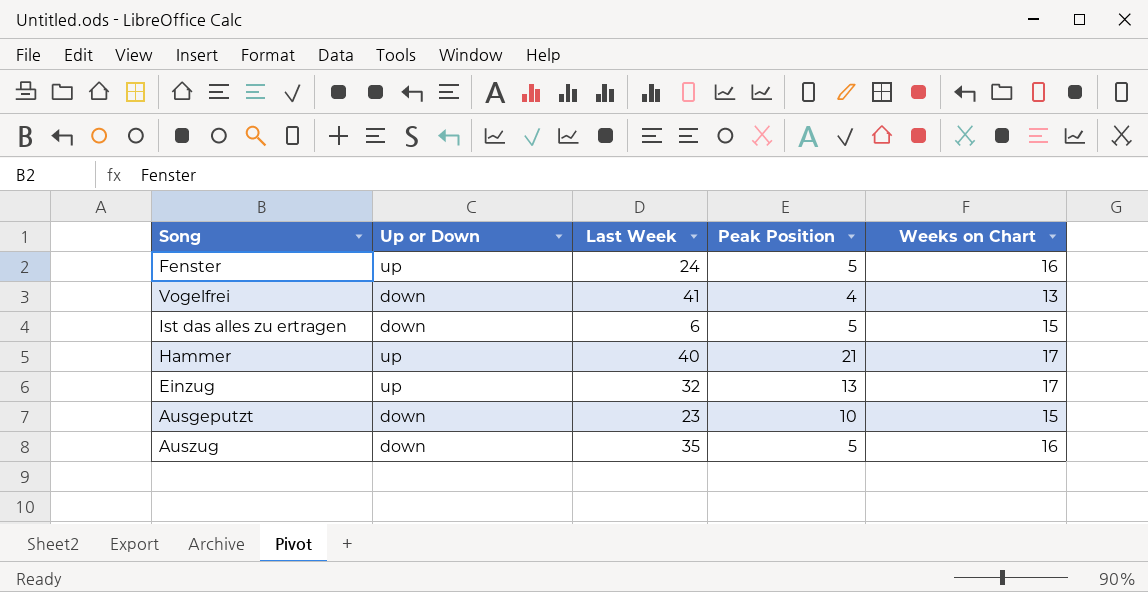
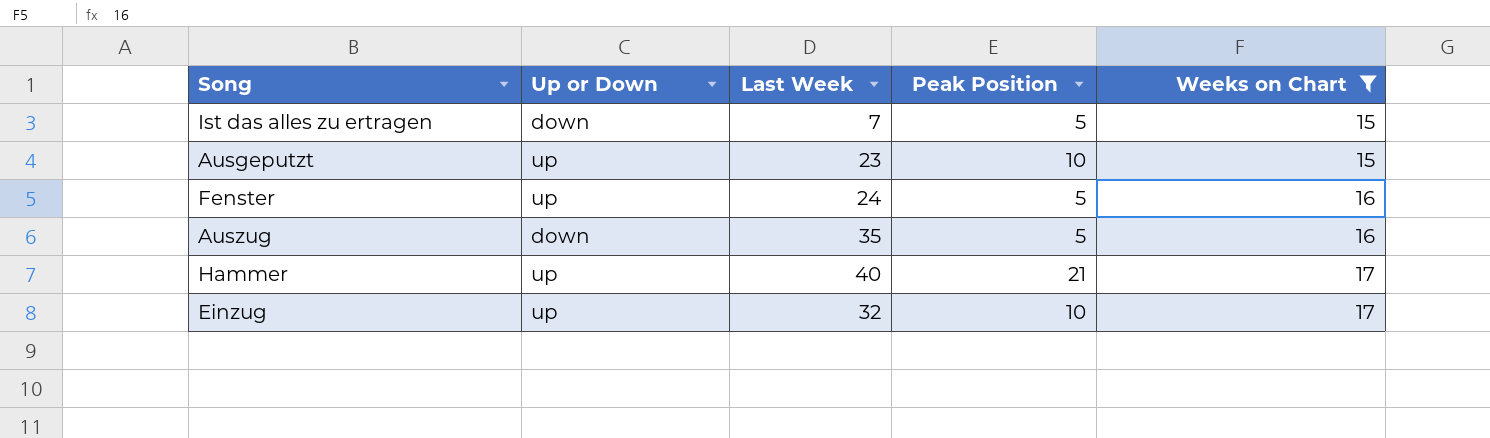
filter: none -> Weeks on Chart != 13
row order: none -> Weeks on Chart ascending
Ist das alles zu ertragen | Last Week: 6 -> 7
Ausgeputzt | Up or Down: down -> up
Einzug | Peak Position: 13 -> 10

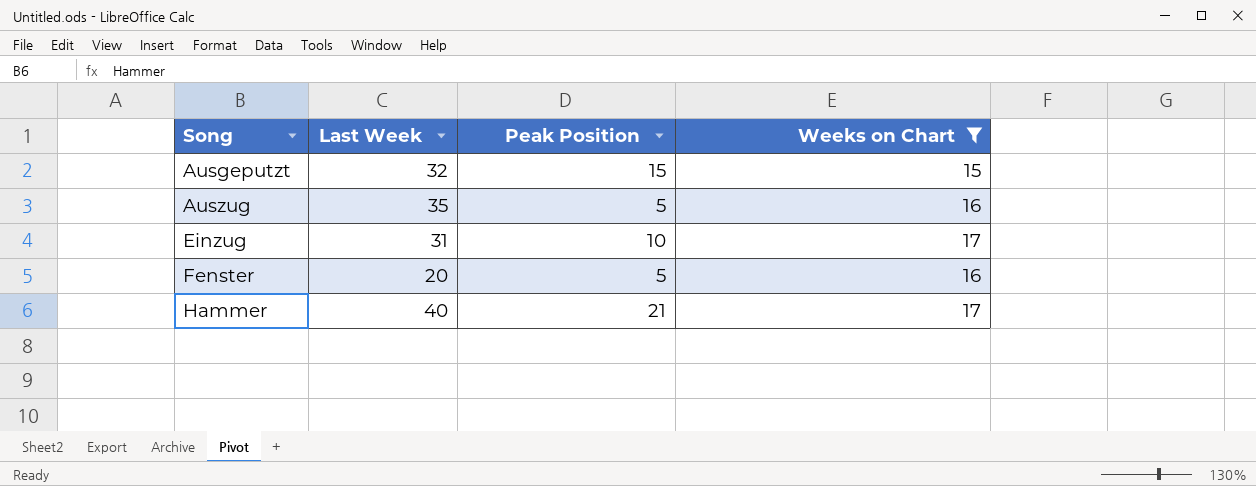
row order: Weeks on Chart ascending -> Song ascending
column Up or Down | position: 2 -> none
row Ist das alles zu ertragen: down | 7 | 5 | 15 -> none
Ausgeputzt | Last Week: 23 -> 32
Ausgeputzt | Peak Position: 10 -> 15
Einzug | Last Week: 32 -> 31
Fenster | Last Week: 24 -> 20

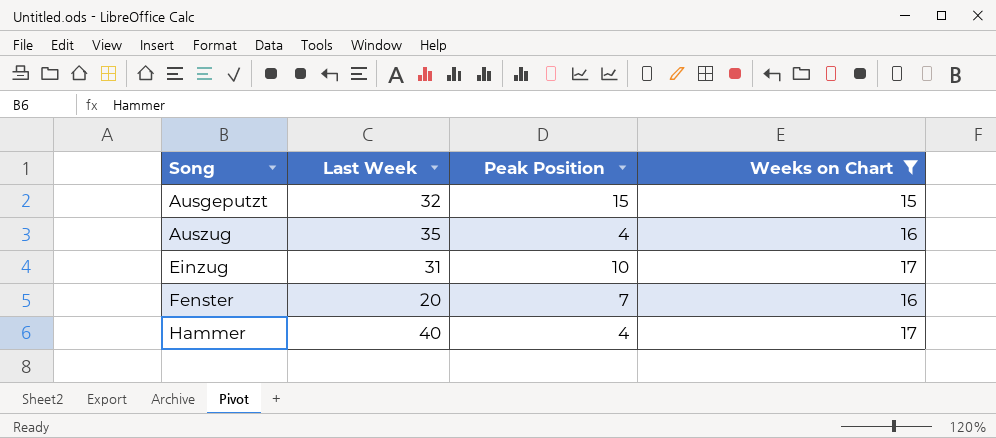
Auszug | Peak Position: 5 -> 4
Fenster | Peak Position: 5 -> 7
Hammer | Peak Position: 21 -> 4

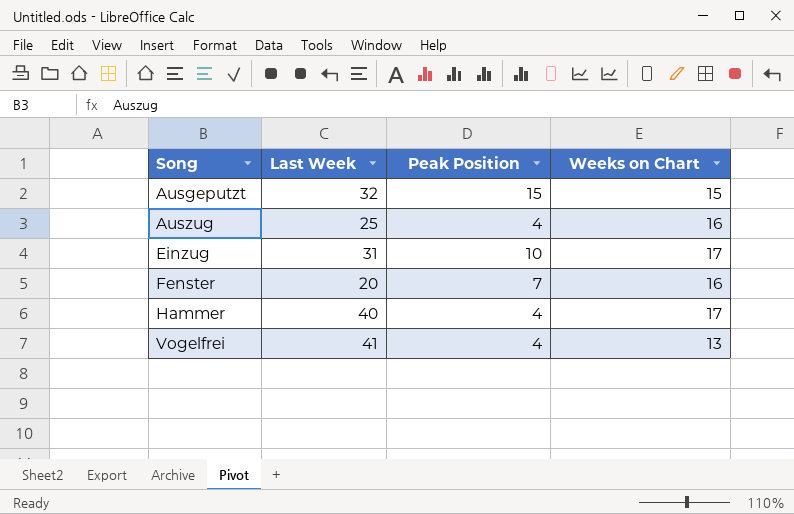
filter: Weeks on Chart != 13 -> none
Auszug | Last Week: 35 -> 25

